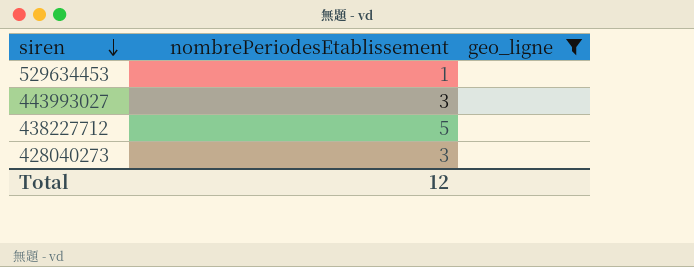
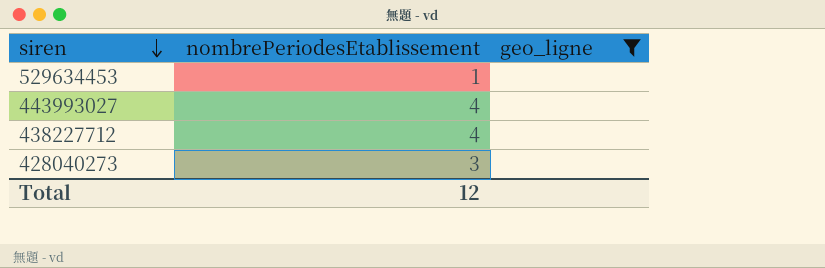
443993027 | nombrePeriodesEtablissement: 3 -> 4
438227712 | nombrePeriodesEtablissement: 5 -> 4

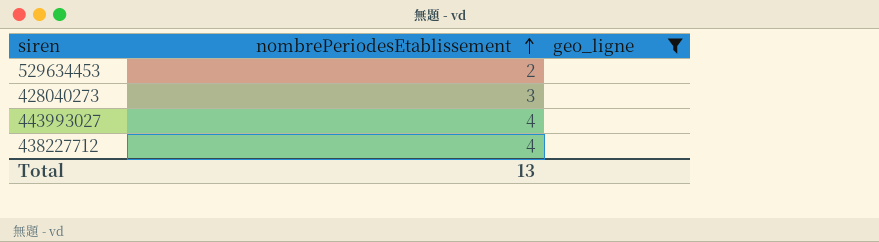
row order: siren descending -> nombrePeriodesEtablissement ascending
529634453 | nombrePeriodesEtablissement: 1 -> 2
Total | nombrePeriodesEtablissement: 12 -> 13

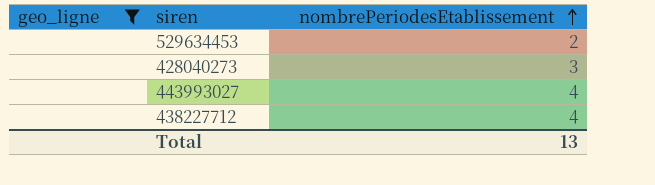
column geo_ligne | position: 3 -> 1

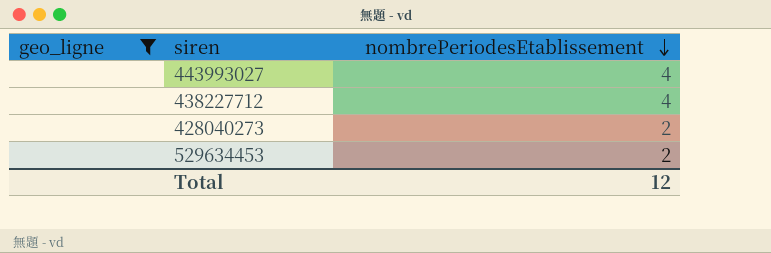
row order: nombrePeriodesEtablissement ascending -> nombrePeriodesEtablissement descending
428040273 | nombrePeriodesEtablissement: 3 -> 2
Total | nombrePeriodesEtablissement: 13 -> 12

